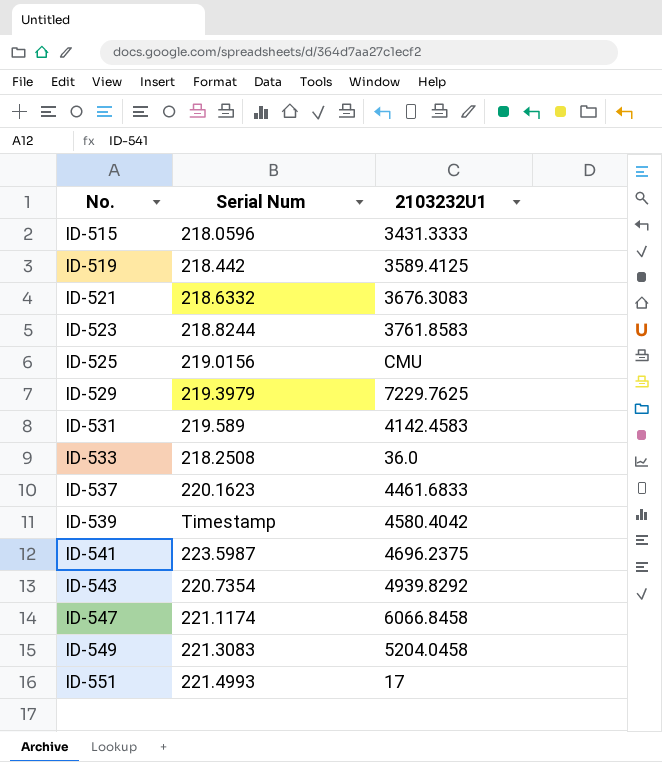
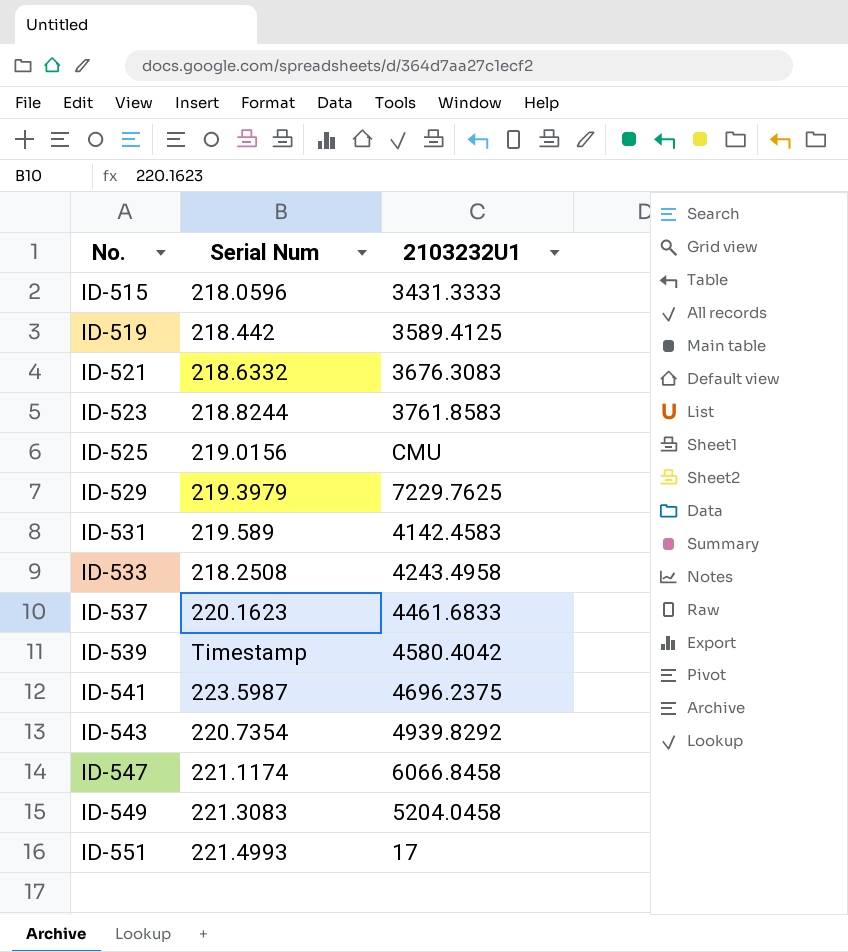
ID-533 | 2103232U1: 36.0 -> 4243.4958

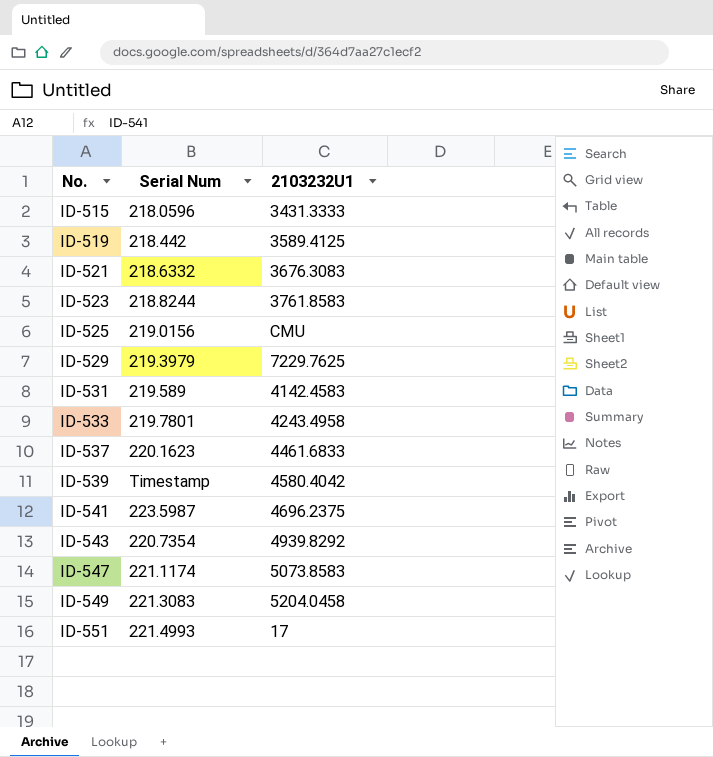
ID-533 | Serial Num: 218.2508 -> 219.7801
ID-547 | 2103232U1: 6066.8458 -> 5073.8583

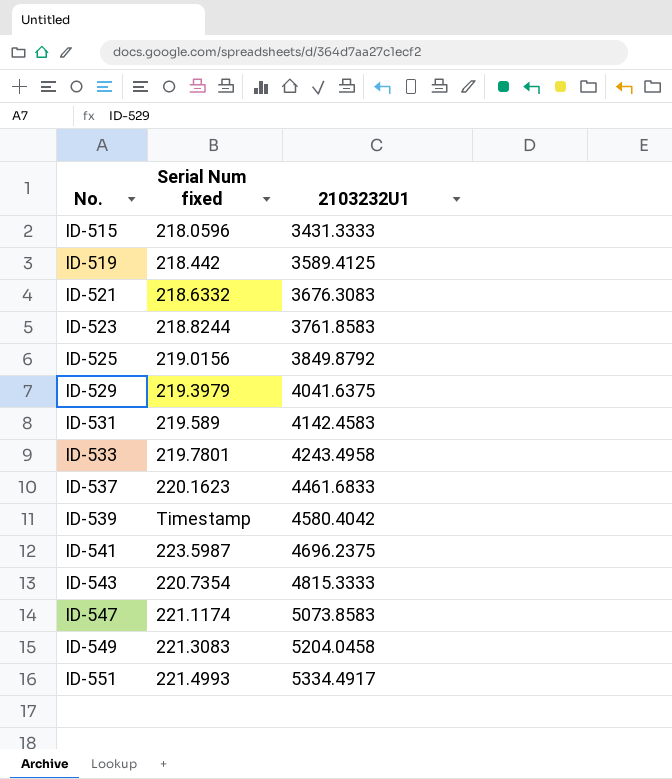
column name: Serial Num -> Serial Num fixed
ID-525 | 2103232U1: CMU -> 3849.8792
ID-529 | 2103232U1: 7229.7625 -> 4041.6375
ID-543 | 2103232U1: 4939.8292 -> 4815.3333
ID-551 | 2103232U1: 17 -> 5334.4917

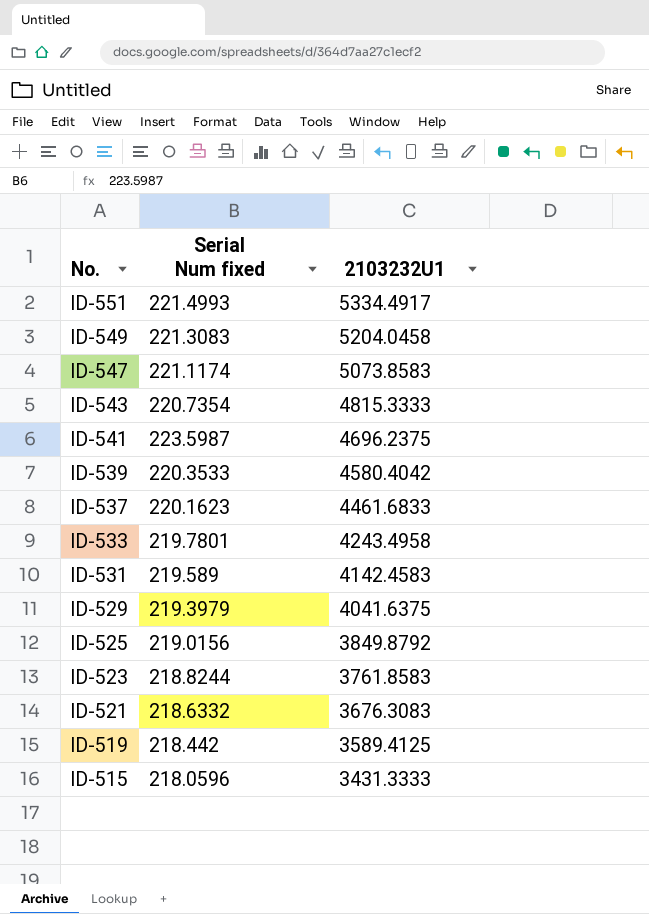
row order: No. ascending -> No. descending
ID-539 | Serial Num fixed: Timestamp -> 220.3533

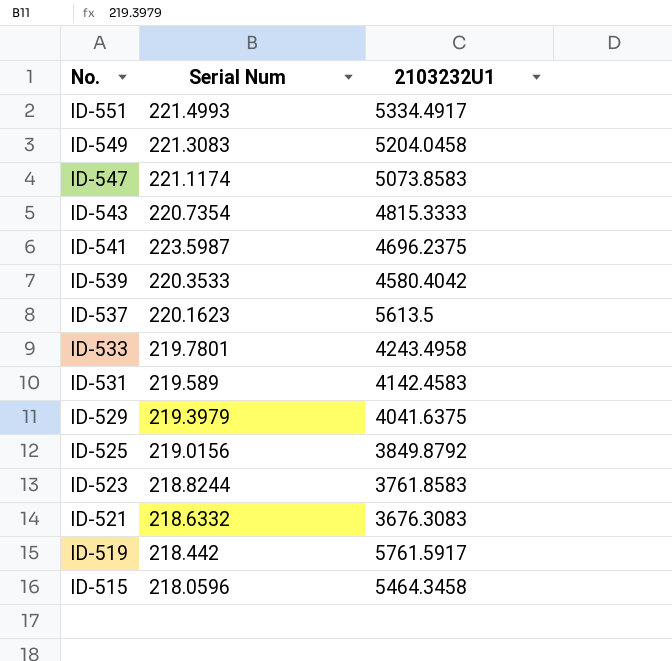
column name: Serial Num fixed -> Serial Num
ID-537 | 2103232U1: 4461.6833 -> 5613.5
ID-519 | 2103232U1: 3589.4125 -> 5761.5917
ID-515 | 2103232U1: 3431.3333 -> 5464.3458

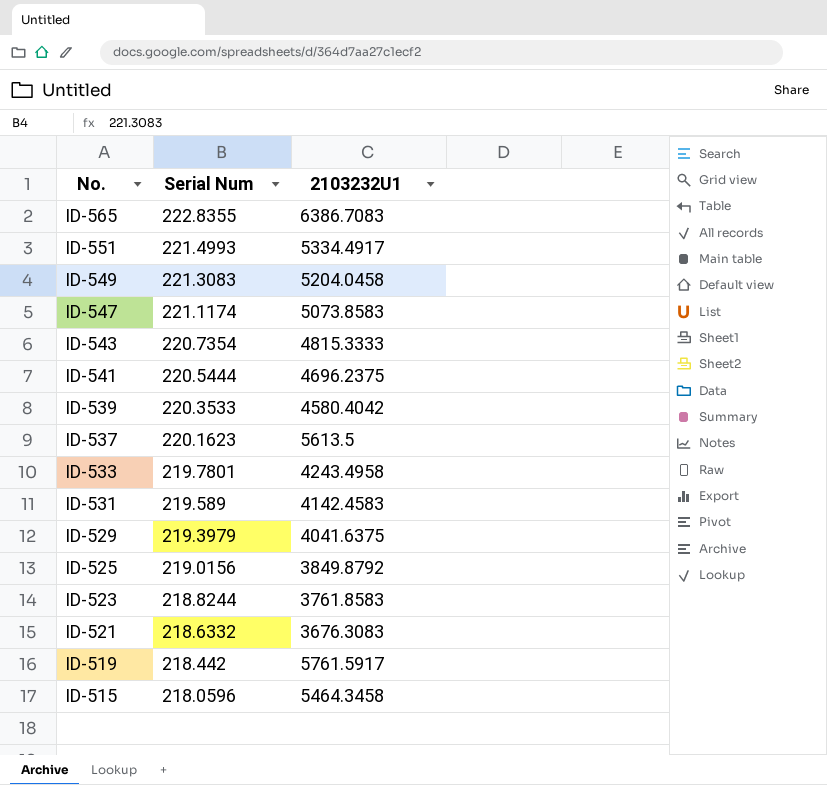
row ID-565: none -> 222.8355 | 6386.7083
ID-541 | Serial Num: 223.5987 -> 220.5444

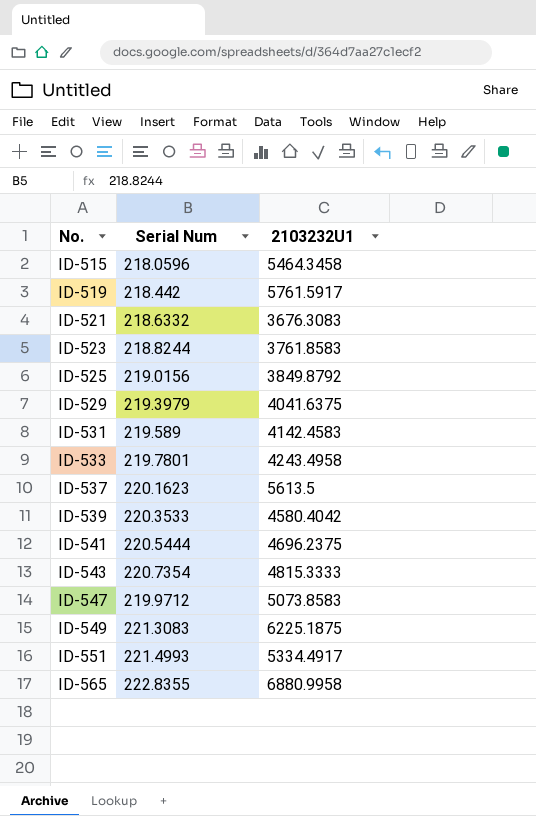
row order: No. descending -> No. ascending
ID-547 | Serial Num: 221.1174 -> 219.9712
ID-549 | 2103232U1: 5204.0458 -> 6225.1875
ID-565 | 2103232U1: 6386.7083 -> 6880.9958

